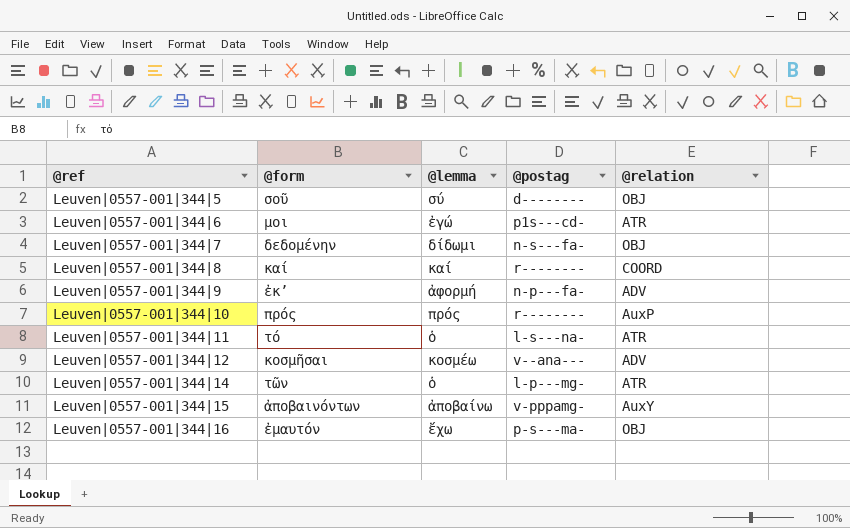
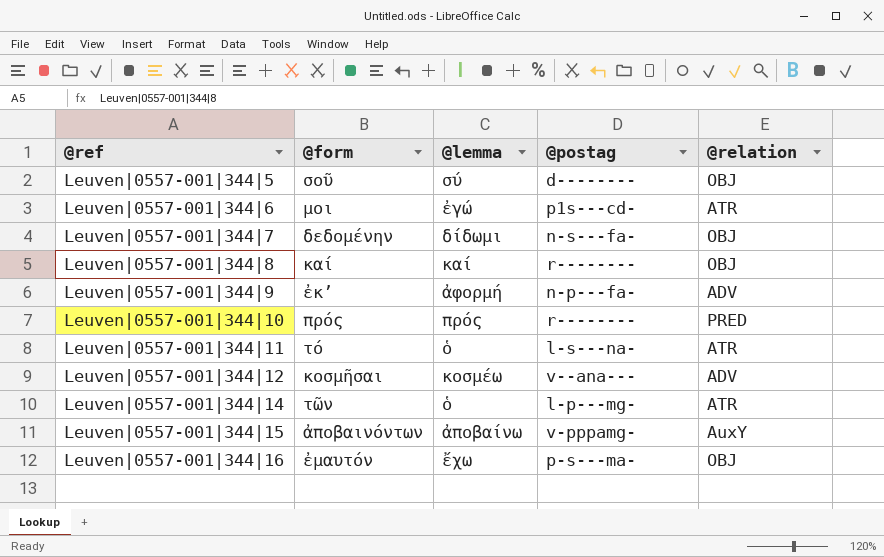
Leuven|0557-001|344|8 | @relation: COORD -> OBJ
Leuven|0557-001|344|10 | @relation: AuxP -> PRED

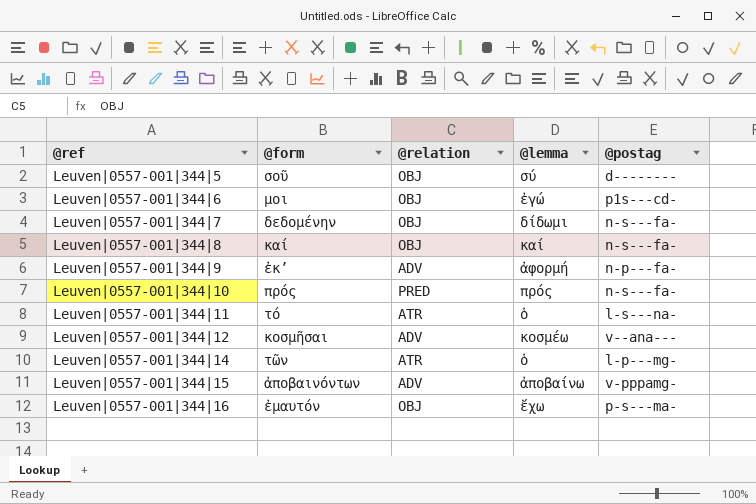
column @relation | position: 5 -> 3
Leuven|0557-001|344|6 | @relation: ATR -> OBJ
Leuven|0557-001|344|8 | @postag: r-------- -> n-s---fa-
Leuven|0557-001|344|10 | @postag: r-------- -> n-s---fa-
Leuven|0557-001|344|15 | @relation: AuxY -> ADV

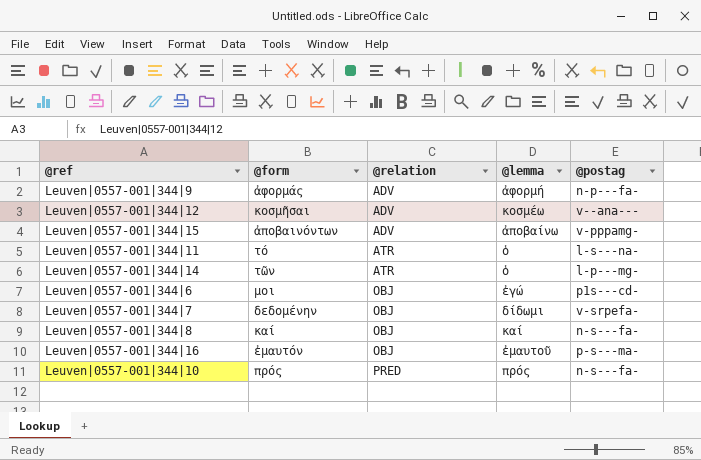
row order: @ref ascending -> @relation ascending
row Leuven|0557-001|344|5: σοῦ | OBJ | σύ | d-------- -> none
Leuven|0557-001|344|9 | @form: ἐκʼ -> ἀφορμάς
Leuven|0557-001|344|7 | @postag: n-s---fa- -> v-srpefa-
Leuven|0557-001|344|16 | @lemma: ἔχω -> ἐμαυτοῦ

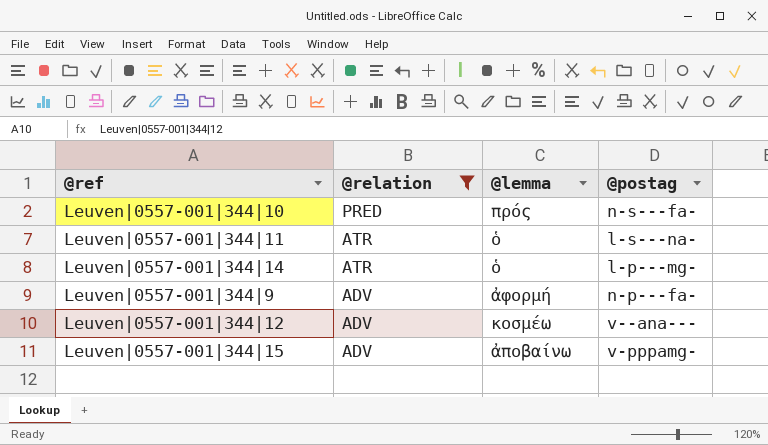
filter: none -> @relation != OBJ
row order: @relation ascending -> @relation descending
column @form | position: 2 -> none

